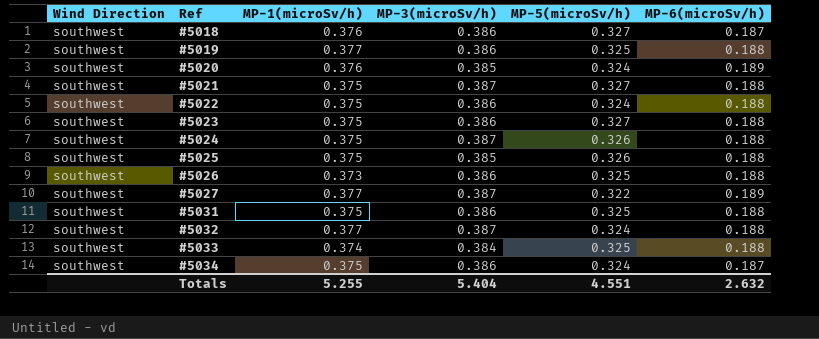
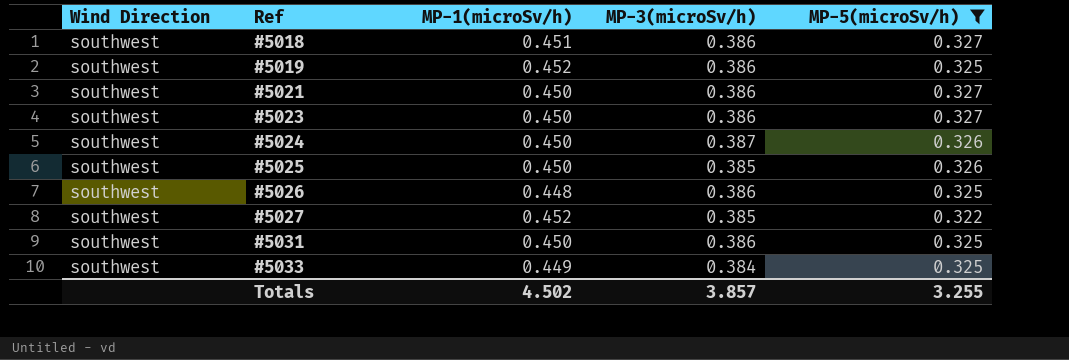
filter: none -> MP-5(microSv/h) != 0.324
column MP-6(microSv/h) | position: 6 -> none
#5018 | MP-1(microSv/h): 0.376 -> 0.451
#5019 | MP-1(microSv/h): 0.377 -> 0.452
#5021 | MP-1(microSv/h): 0.375 -> 0.450
#5021 | MP-3(microSv/h): 0.387 -> 0.386
#5023 | MP-1(microSv/h): 0.375 -> 0.450
#5024 | MP-1(microSv/h): 0.375 -> 0.450
#5025 | MP-1(microSv/h): 0.375 -> 0.450
#5026 | MP-1(microSv/h): 0.373 -> 0.448
#5027 | MP-1(microSv/h): 0.377 -> 0.452
#5027 | MP-3(microSv/h): 0.387 -> 0.385
#5031 | MP-1(microSv/h): 0.375 -> 0.450
#5033 | MP-1(microSv/h): 0.374 -> 0.449
Totals | MP-1(microSv/h): 5.255 -> 4.502
Totals | MP-3(microSv/h): 5.404 -> 3.857
Totals | MP-5(microSv/h): 4.551 -> 3.255

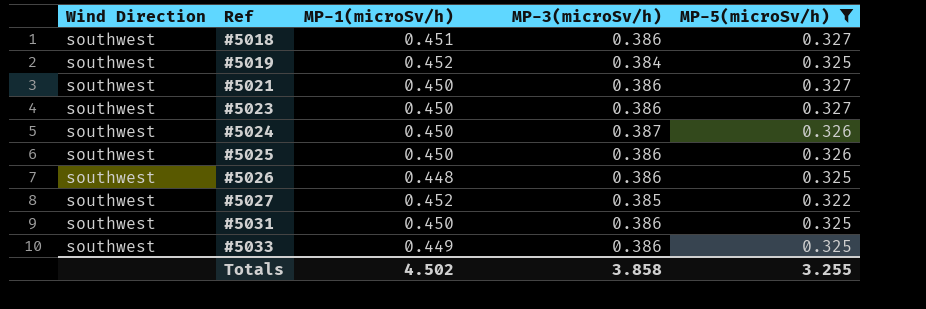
#5019 | MP-3(microSv/h): 0.386 -> 0.384
#5025 | MP-3(microSv/h): 0.385 -> 0.386
#5033 | MP-3(microSv/h): 0.384 -> 0.386
Totals | MP-3(microSv/h): 3.857 -> 3.858

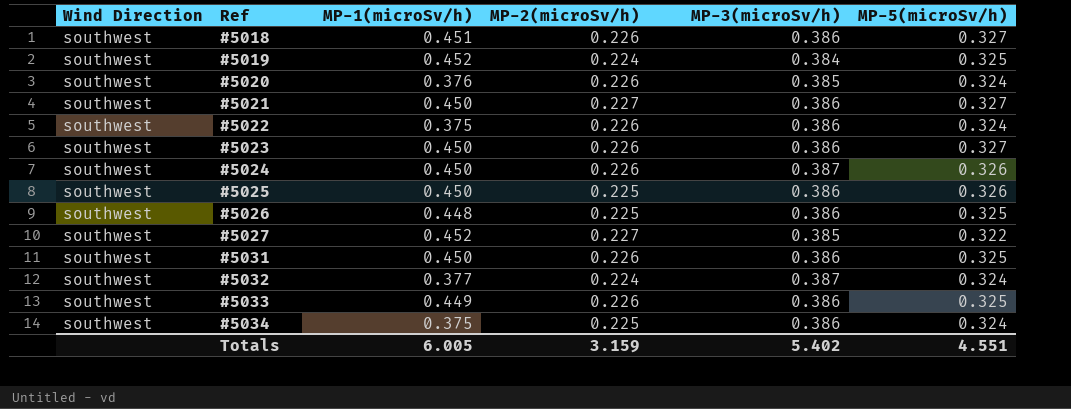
filter: MP-5(microSv/h) != 0.324 -> none
column MP-2(microSv/h) | position: none -> 4
Totals | MP-1(microSv/h): 4.502 -> 6.005
Totals | MP-3(microSv/h): 3.858 -> 5.402
Totals | MP-5(microSv/h): 3.255 -> 4.551

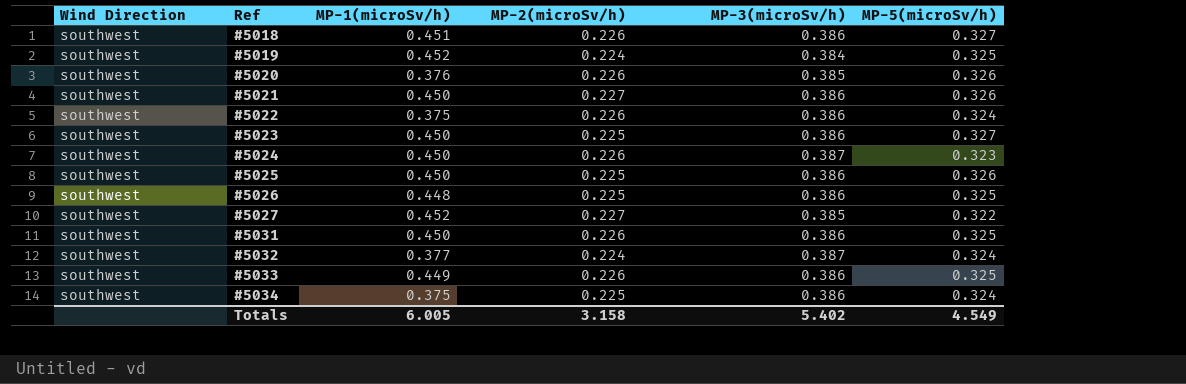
#5020 | MP-5(microSv/h): 0.324 -> 0.326
#5021 | MP-5(microSv/h): 0.327 -> 0.326
#5023 | MP-2(microSv/h): 0.226 -> 0.225
#5024 | MP-5(microSv/h): 0.326 -> 0.323
Totals | MP-2(microSv/h): 3.159 -> 3.158
Totals | MP-5(microSv/h): 4.551 -> 4.549

